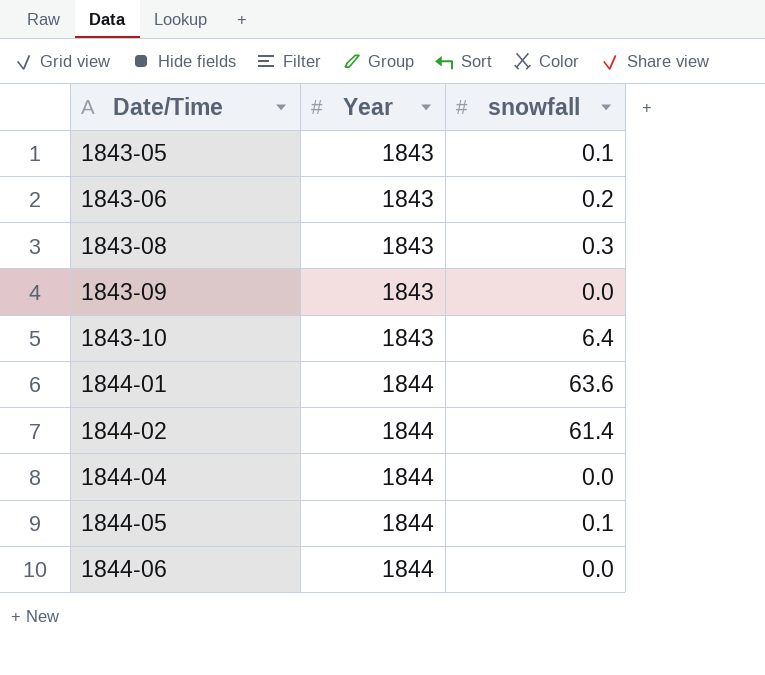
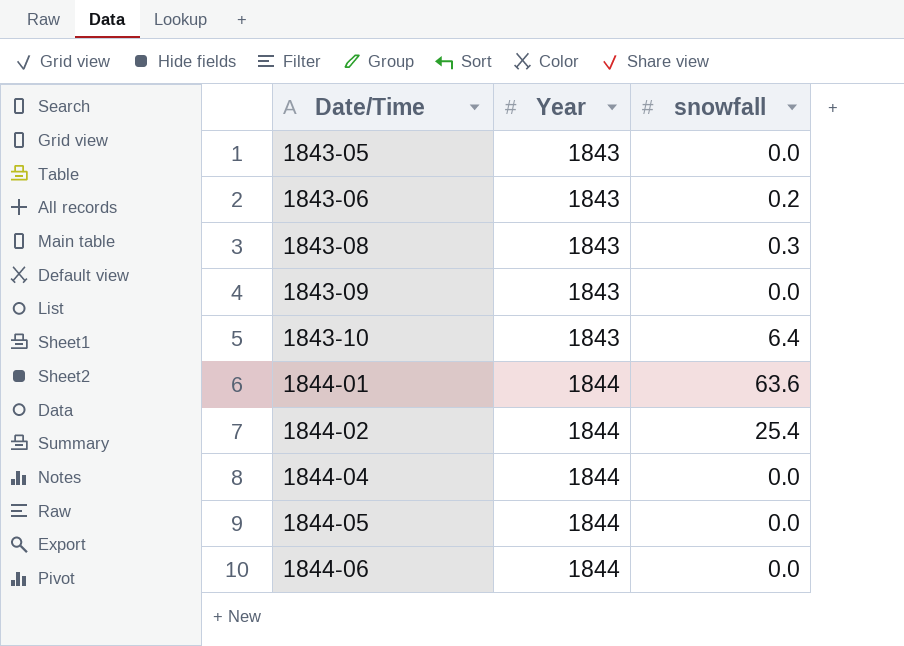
1843-05 | snowfall: 0.1 -> 0.0
1844-02 | snowfall: 61.4 -> 25.4
1844-05 | snowfall: 0.1 -> 0.0

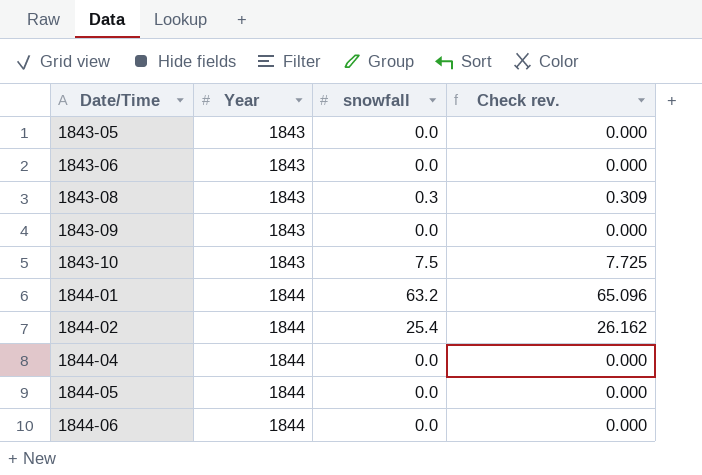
column Check rev. | formula: none -> [snowfall] * 1.03
1843-06 | snowfall: 0.2 -> 0.0
1843-10 | snowfall: 6.4 -> 7.5
1844-01 | snowfall: 63.6 -> 63.2

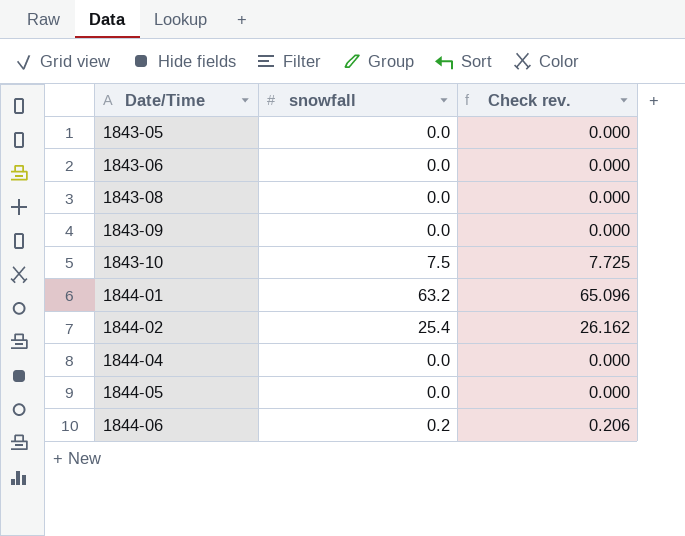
column Year | position: 2 -> none
1843-08 | snowfall: 0.3 -> 0.0
1843-08 | Check rev.: 0.309 -> 0.000
1844-06 | snowfall: 0.0 -> 0.2
1844-06 | Check rev.: 0.000 -> 0.206

